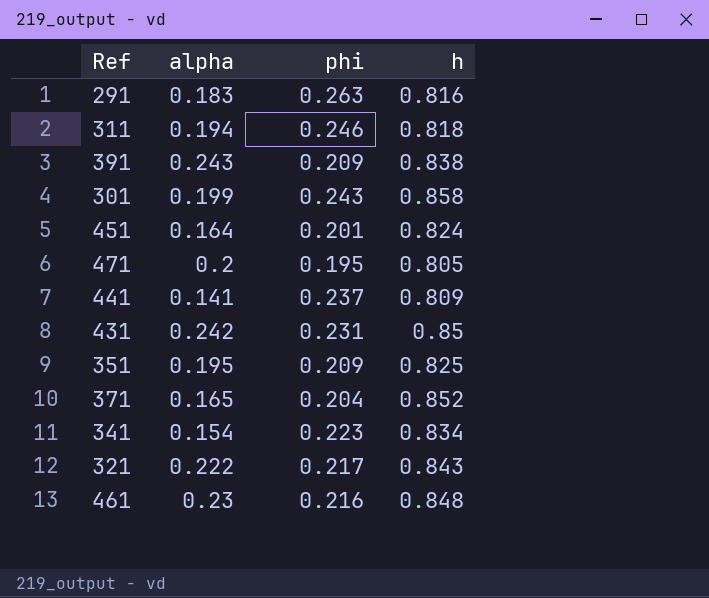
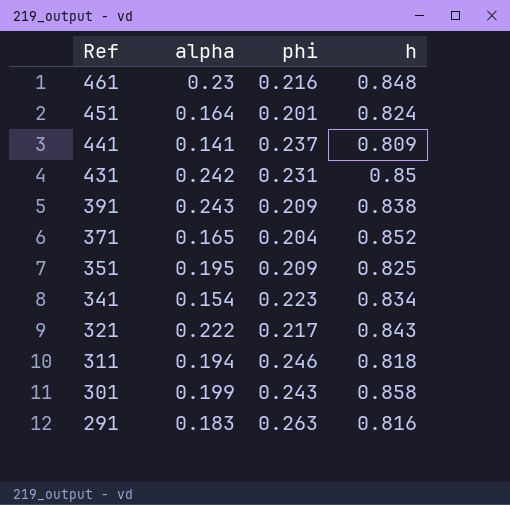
row order: none -> Ref descending
row 471: 0.2 | 0.195 | 0.805 -> none

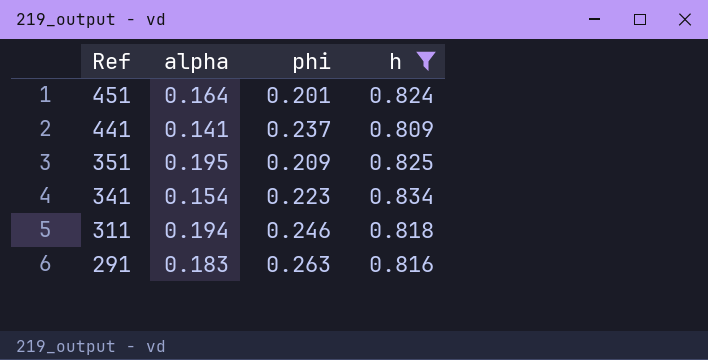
filter: none -> h <= 0.834

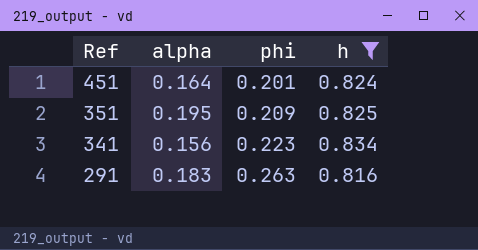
row 441: 0.141 | 0.237 | 0.809 -> none
row 311: 0.194 | 0.246 | 0.818 -> none
341 | alpha: 0.154 -> 0.156

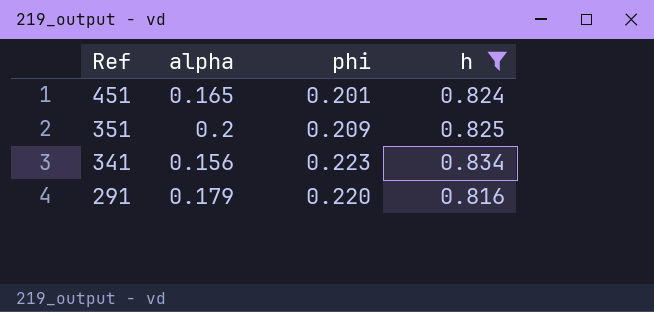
451 | alpha: 0.164 -> 0.165
351 | alpha: 0.195 -> 0.2
291 | alpha: 0.183 -> 0.179
291 | phi: 0.263 -> 0.220

